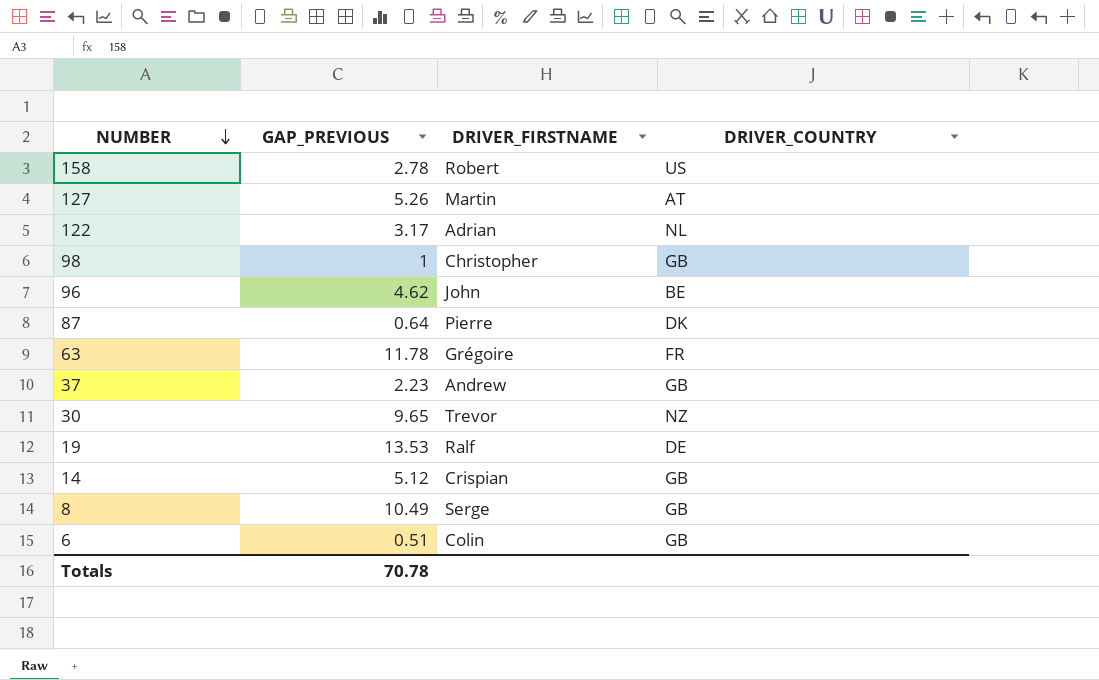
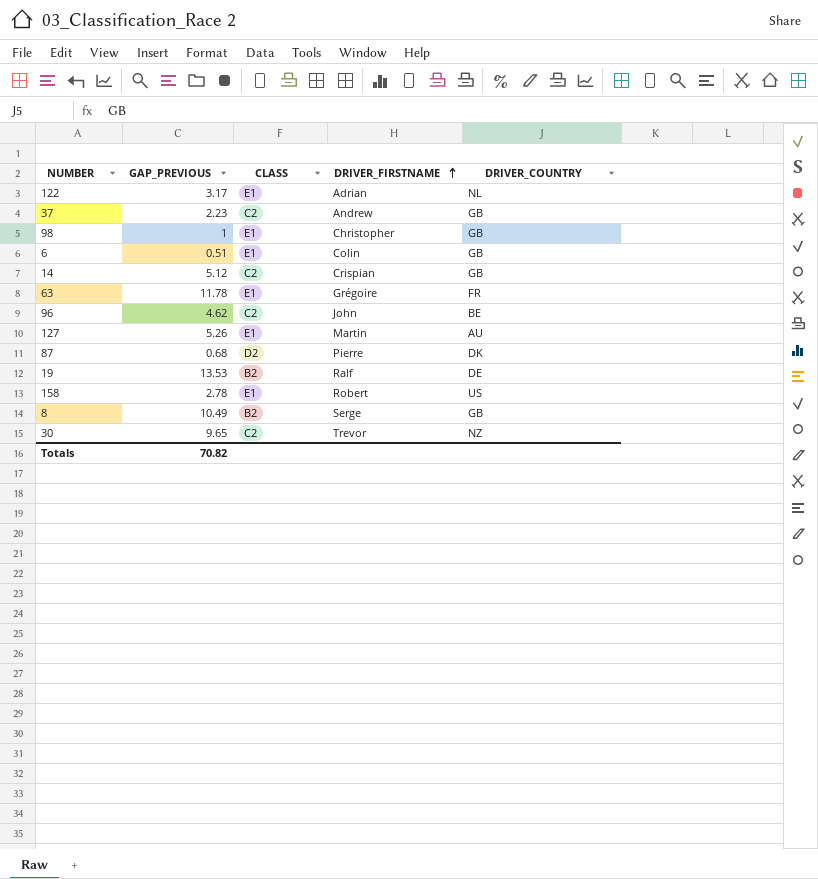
row order: NUMBER descending -> DRIVER_FIRSTNAME ascending
column CLASS | position: none -> 3
127 | DRIVER_COUNTRY: AT -> AU
87 | GAP_PREVIOUS: 0.64 -> 0.68
Totals | GAP_PREVIOUS: 70.78 -> 70.82

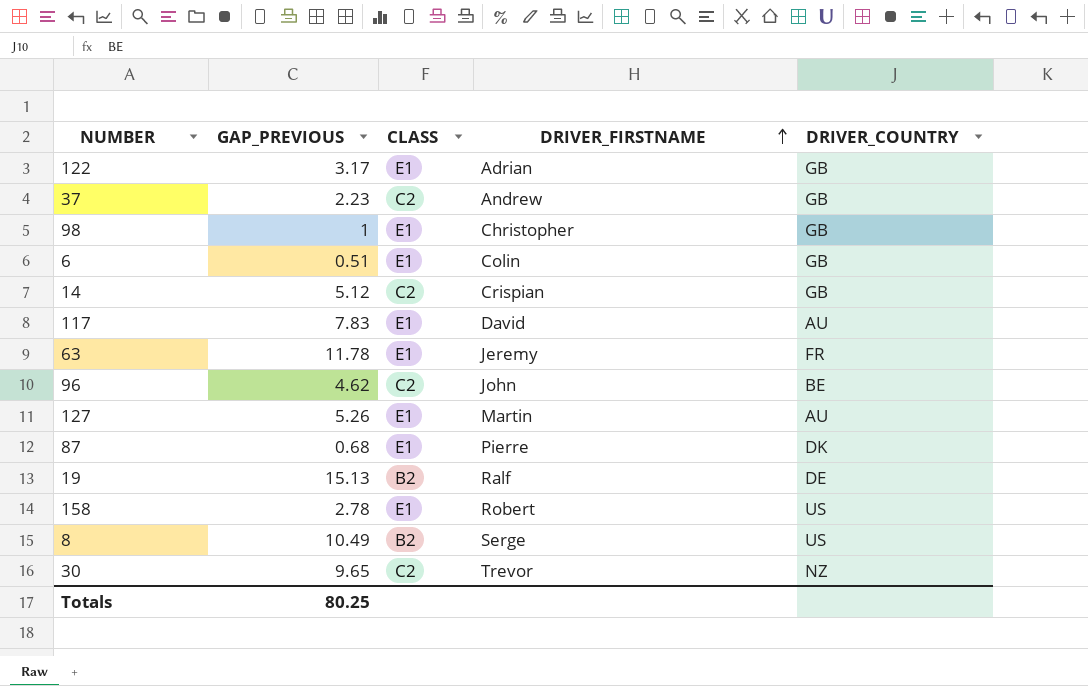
122 | DRIVER_COUNTRY: NL -> GB
row 117: none -> 7.83 | E1 | David | AU
63 | DRIVER_FIRSTNAME: Grégoire -> Jeremy
87 | CLASS: D2 -> E1
19 | GAP_PREVIOUS: 13.53 -> 15.13
8 | DRIVER_COUNTRY: GB -> US
Totals | GAP_PREVIOUS: 70.82 -> 80.25

